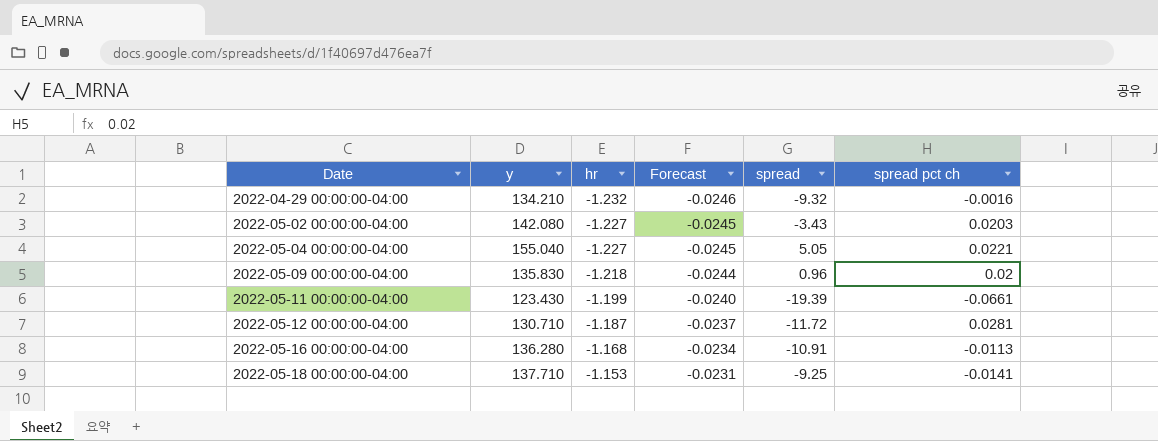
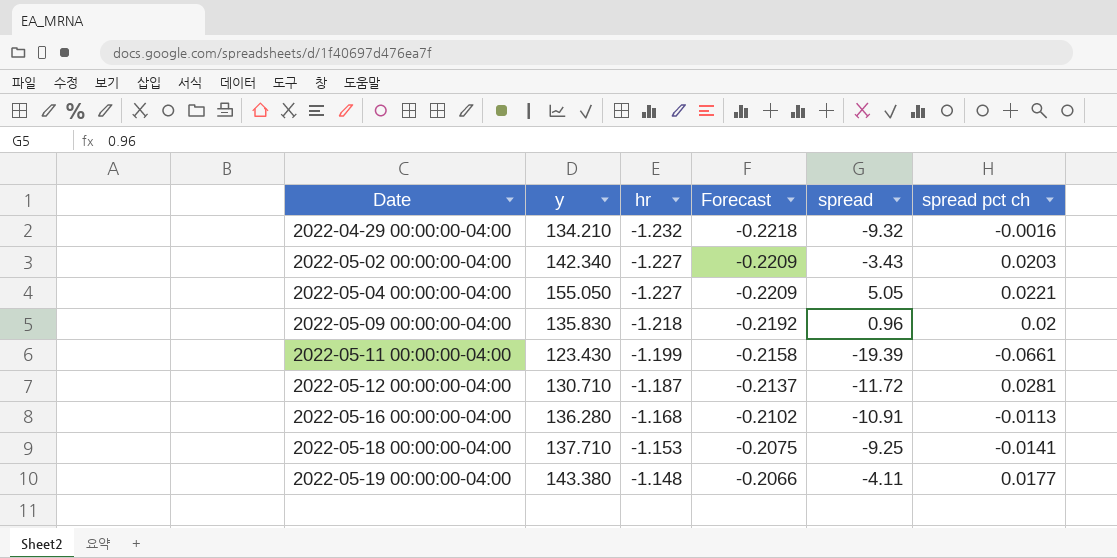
column Forecast | formula: [hr] * 0.02 -> [hr] * 0.18
2022-05-02 00:00:00-04:00 | y: 142.080 -> 142.340
2022-05-04 00:00:00-04:00 | y: 155.040 -> 155.050
row 2022-05-19 00:00:00-04:00: none -> 143.380 | -1.148 | -0.2066 | -4.11 | 0.0177

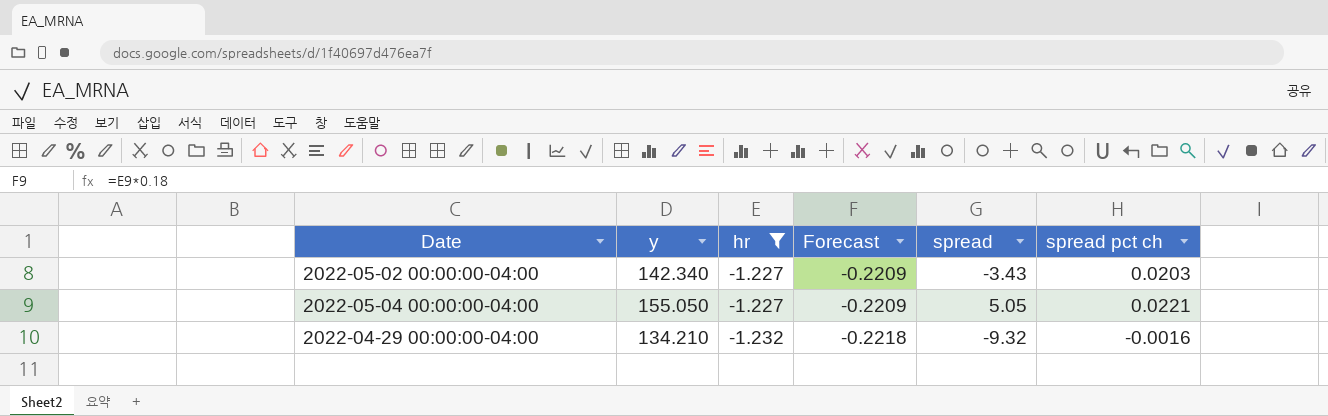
filter: none -> hr <= -1.227
row order: Date ascending -> hr descending

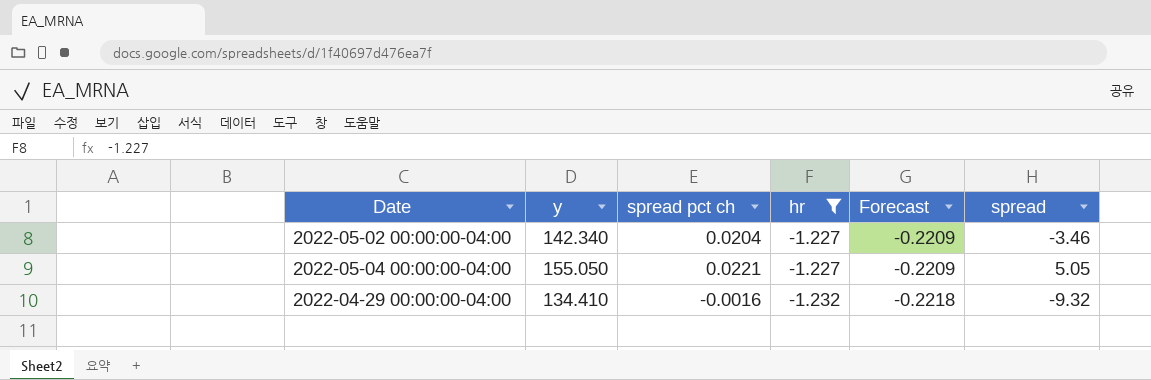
column spread pct ch | position: 6 -> 3
2022-05-02 00:00:00-04:00 | spread pct ch: 0.0203 -> 0.0204
2022-05-02 00:00:00-04:00 | spread: -3.43 -> -3.46
2022-04-29 00:00:00-04:00 | y: 134.210 -> 134.410

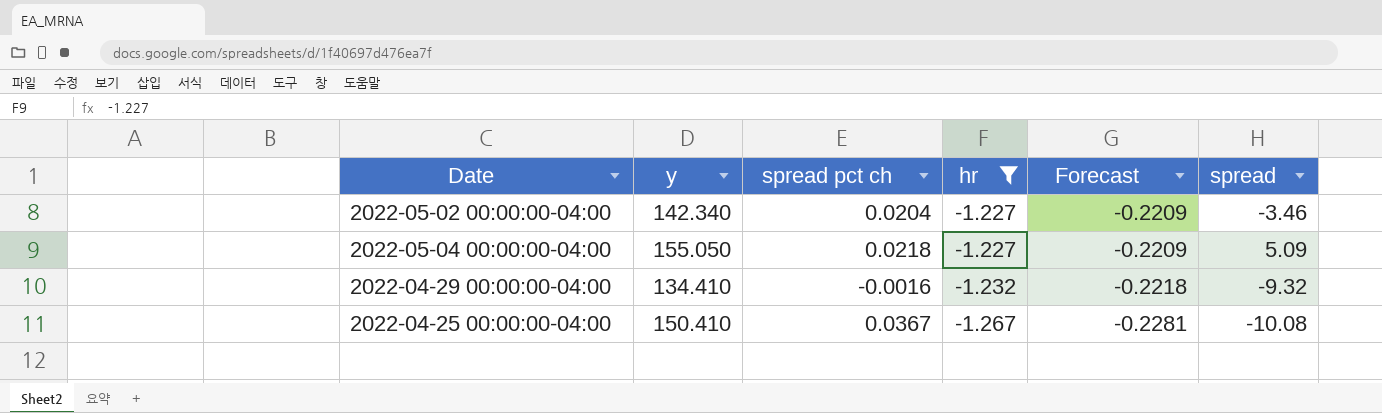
2022-05-04 00:00:00-04:00 | spread pct ch: 0.0221 -> 0.0218
2022-05-04 00:00:00-04:00 | spread: 5.05 -> 5.09
row 2022-04-25 00:00:00-04:00: none -> 150.410 | 0.0367 | -1.267 | -0.2281 | -10.08

